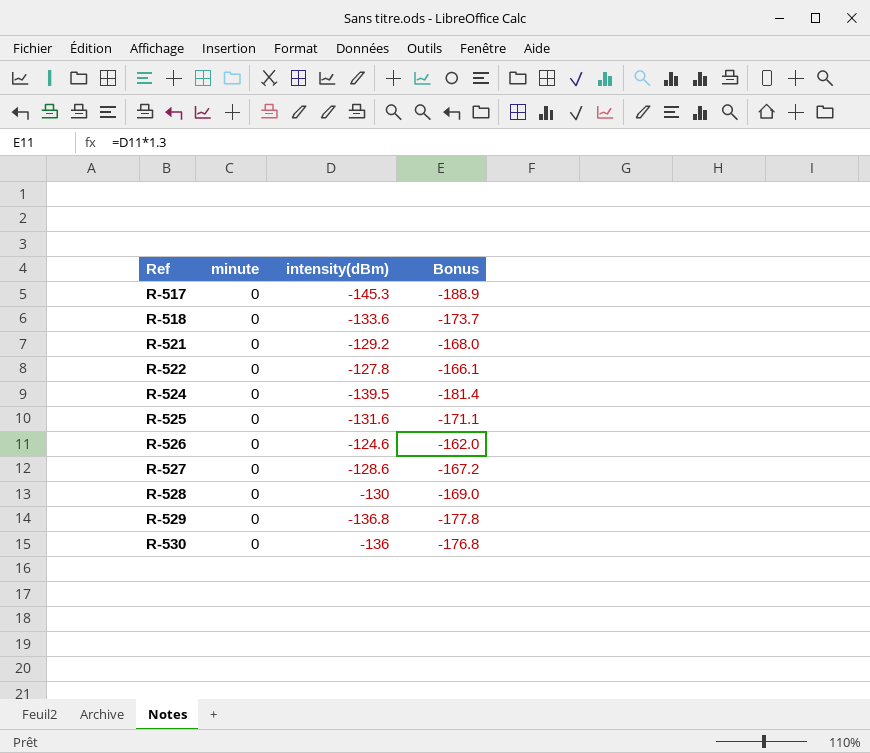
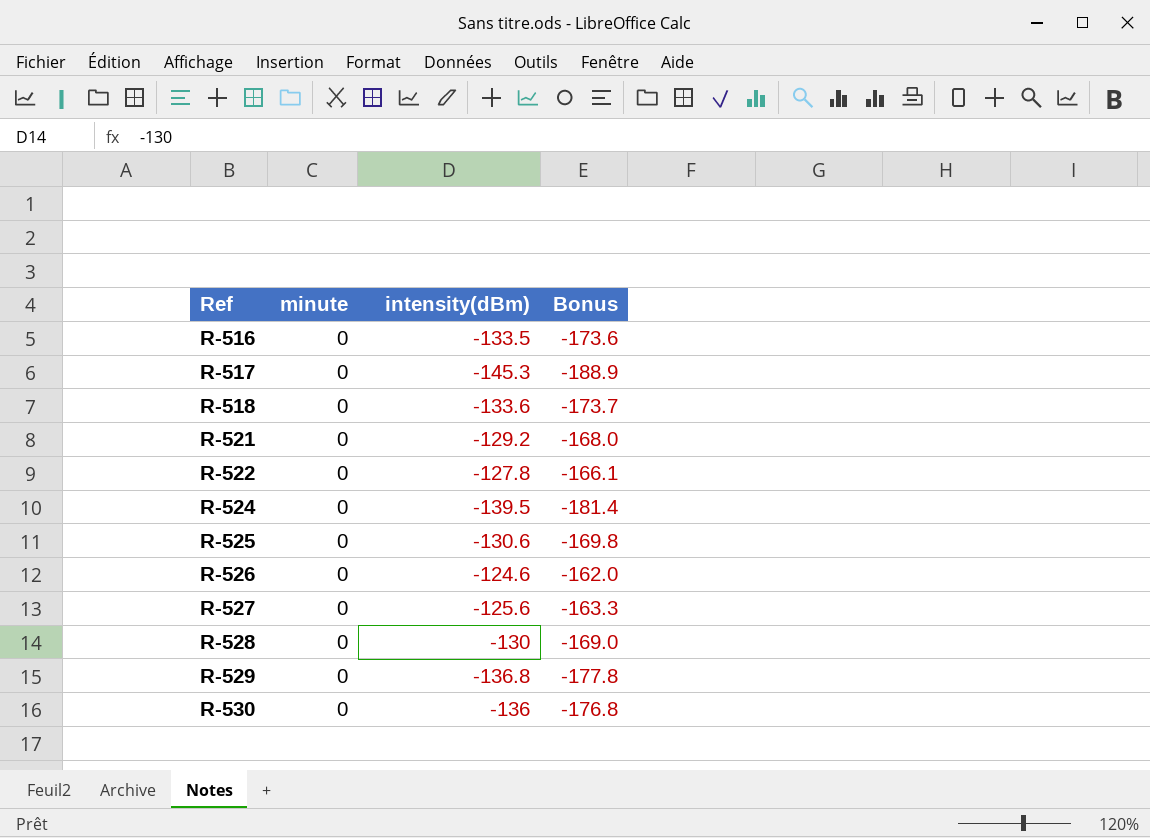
row R-516: none -> 0 | -133.5 | -173.6
R-525 | intensity(dBm): -131.6 -> -130.6
R-525 | Bonus: -171.1 -> -169.8
R-527 | intensity(dBm): -128.6 -> -125.6
R-527 | Bonus: -167.2 -> -163.3

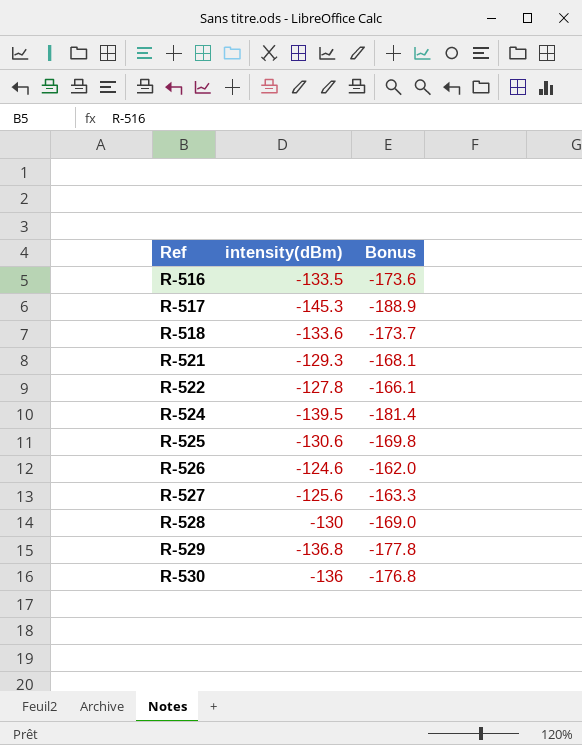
column minute | position: 2 -> none
R-521 | intensity(dBm): -129.2 -> -129.3
R-521 | Bonus: -168.0 -> -168.1

